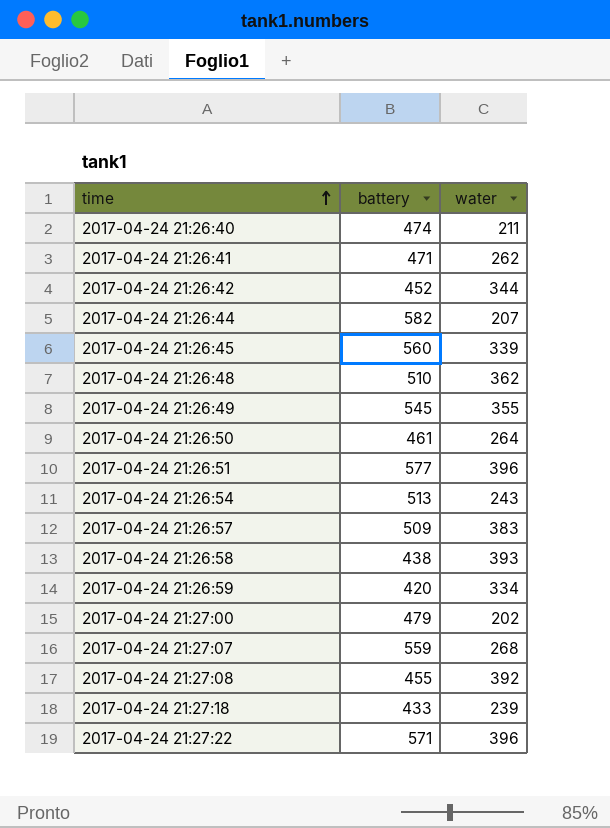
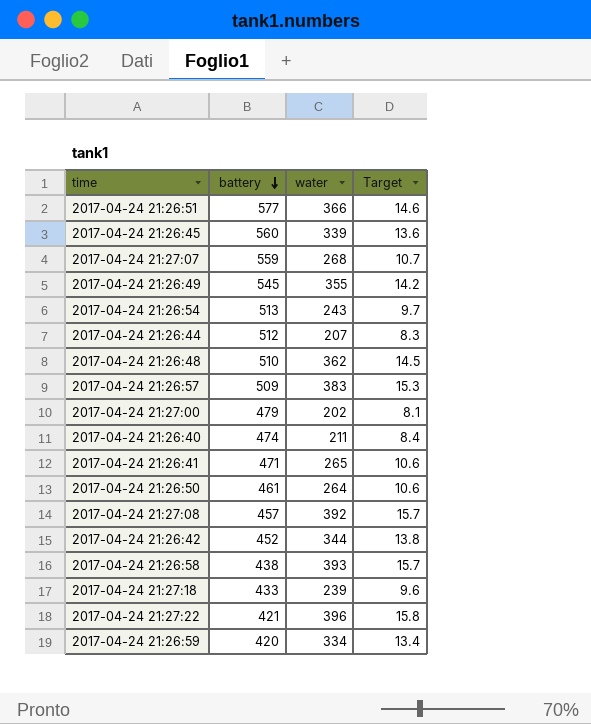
row order: time ascending -> battery descending
column Target | formula: none -> [water] * 0.04
2017-04-24 21:26:51 | water: 396 -> 366
2017-04-24 21:26:44 | battery: 582 -> 512
2017-04-24 21:26:41 | water: 262 -> 265
2017-04-24 21:27:08 | battery: 455 -> 457
2017-04-24 21:27:22 | battery: 571 -> 421

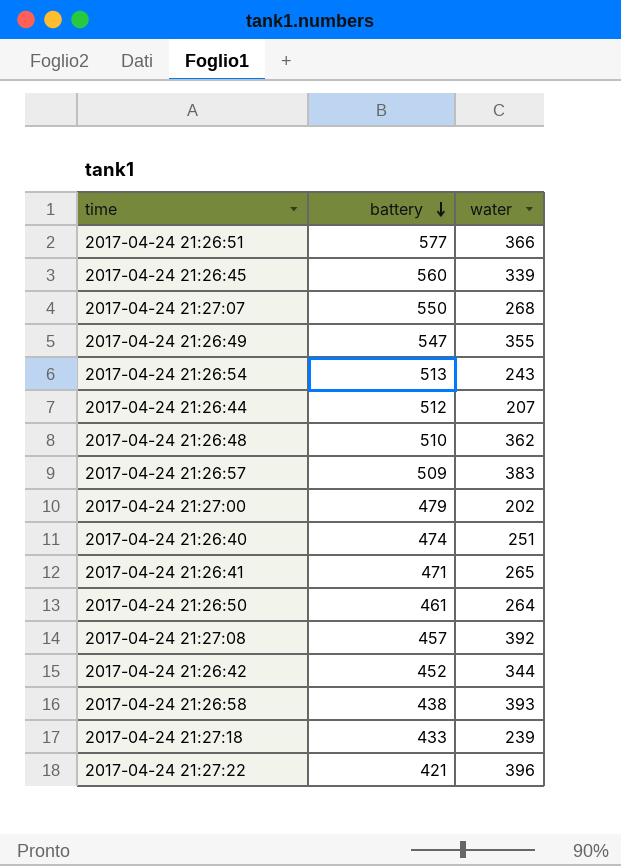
column Target | formula: [water] * 0.04 -> none
row 2017-04-24 21:26:59: 420 | 334 | 13.4 -> none
2017-04-24 21:27:07 | battery: 559 -> 550
2017-04-24 21:26:49 | battery: 545 -> 547
2017-04-24 21:26:40 | water: 211 -> 251

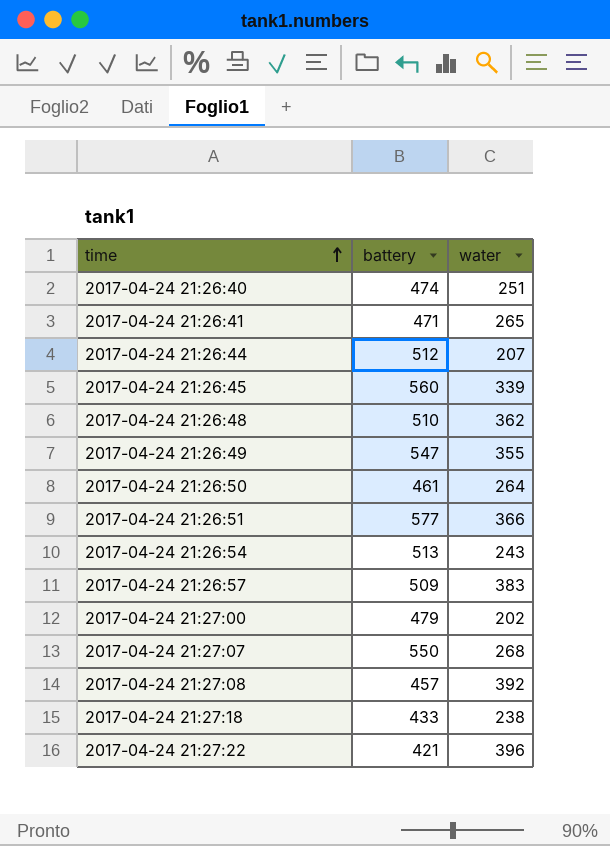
row order: battery descending -> time ascending
row 2017-04-24 21:26:42: 452 | 344 -> none
row 2017-04-24 21:26:58: 438 | 393 -> none
2017-04-24 21:27:18 | water: 239 -> 238

